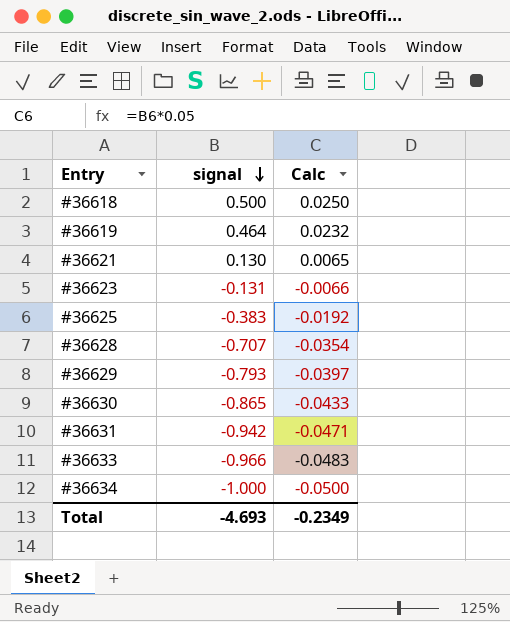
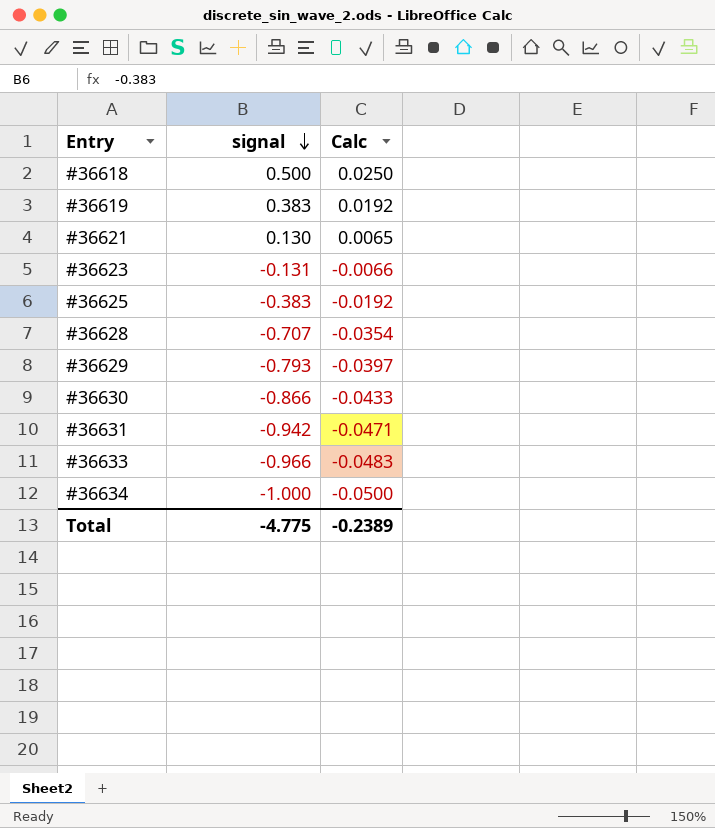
#36619 | signal: 0.464 -> 0.383
#36619 | Calc: 0.0232 -> 0.0192
#36630 | signal: -0.865 -> -0.866
Total | signal: -4.693 -> -4.775
Total | Calc: -0.2349 -> -0.2389

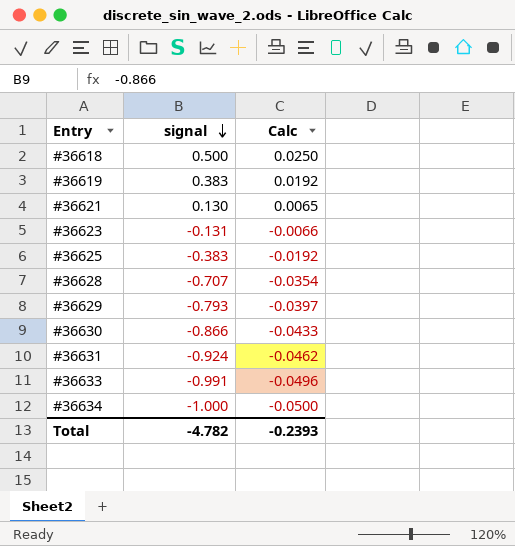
#36631 | signal: -0.942 -> -0.924
#36631 | Calc: -0.0471 -> -0.0462
#36633 | signal: -0.966 -> -0.991
#36633 | Calc: -0.0483 -> -0.0496
Total | signal: -4.775 -> -4.782
Total | Calc: -0.2389 -> -0.2393

